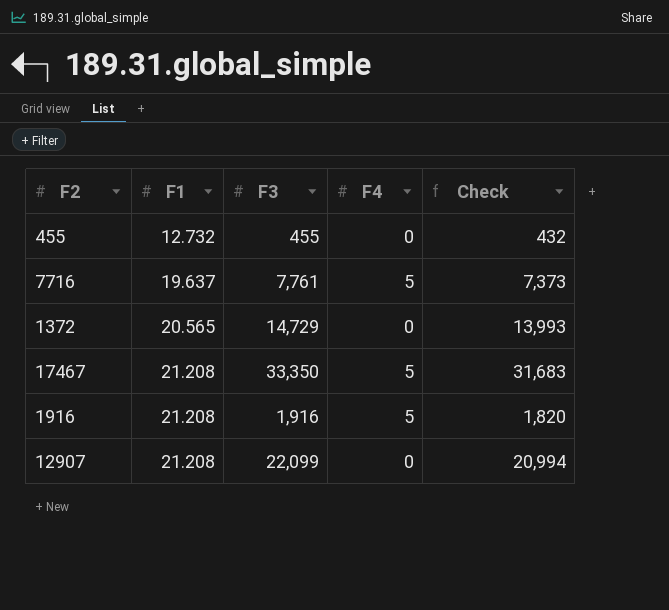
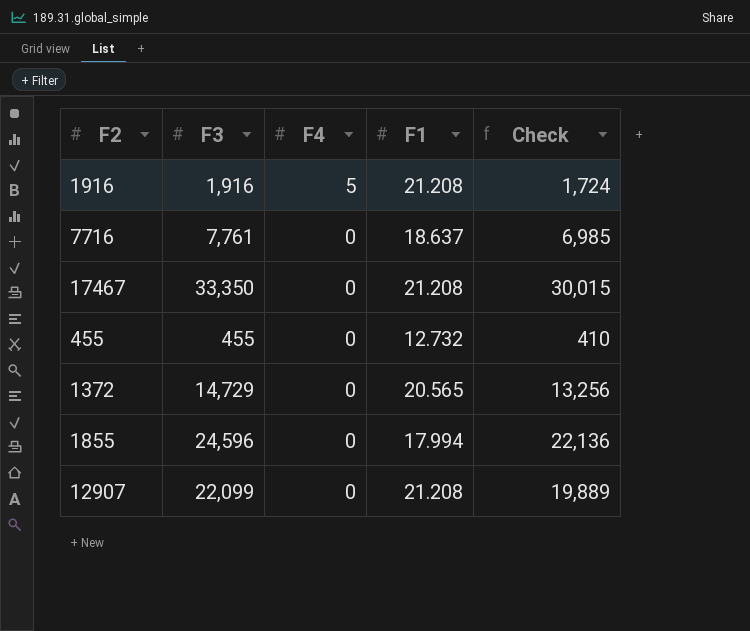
row order: F1 ascending -> F4 descending
column F1 | position: 2 -> 4
column Check | formula: [F3] * 0.95 -> [F3] * 0.9
7716 | F4: 5 -> 0
7716 | F1: 19.637 -> 18.637
17467 | F4: 5 -> 0
row 1855: none -> 24,596 | 0 | 17.994 | 22,136

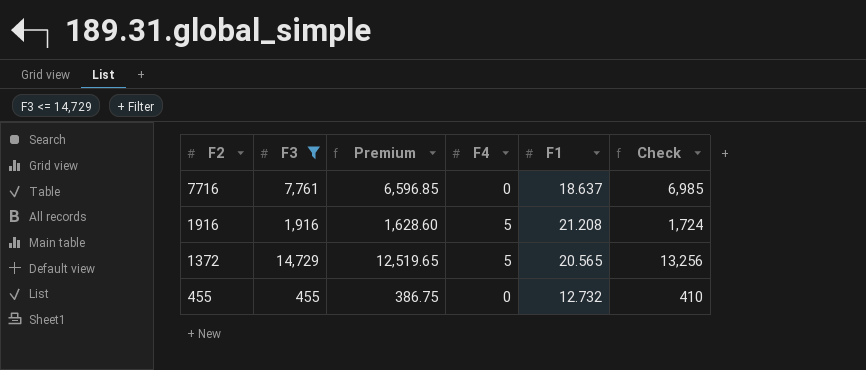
filter: none -> F3 <= 14,729
row order: F4 descending -> F2 descending
column Premium | formula: none -> [F3] * 0.85
1372 | F4: 0 -> 5

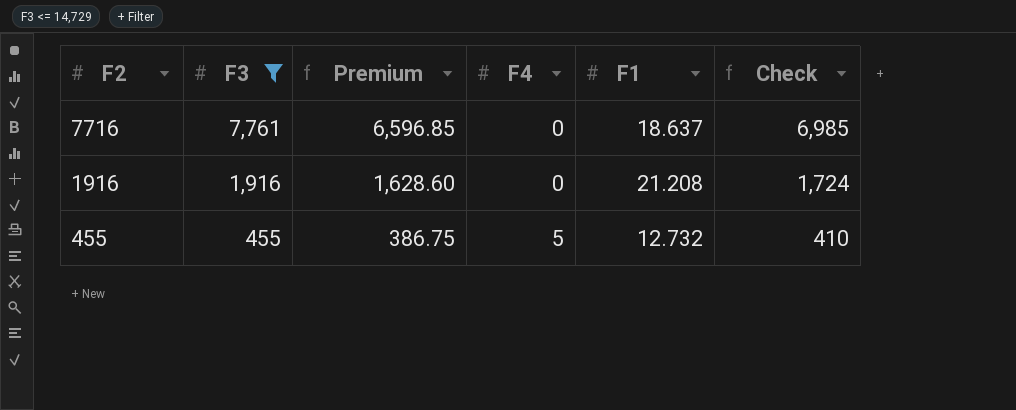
row 1372: 14,729 | 12,519.65 | 5 | 20.565 | 13,256 -> none
1916 | F4: 5 -> 0
455 | F4: 0 -> 5

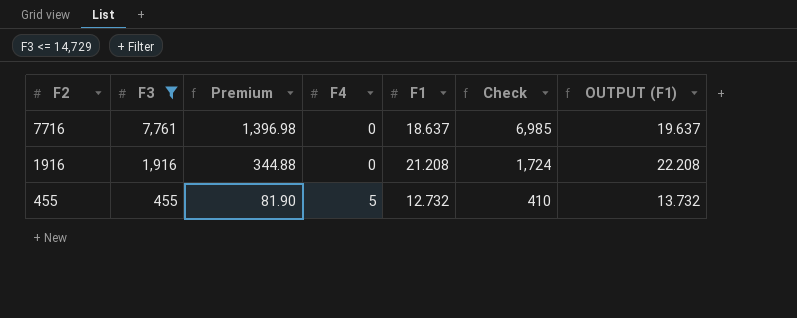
column Premium | formula: [F3] * 0.85 -> [F3] * 0.18
column OUTPUT (F1) | formula: none -> [F1] + 1

